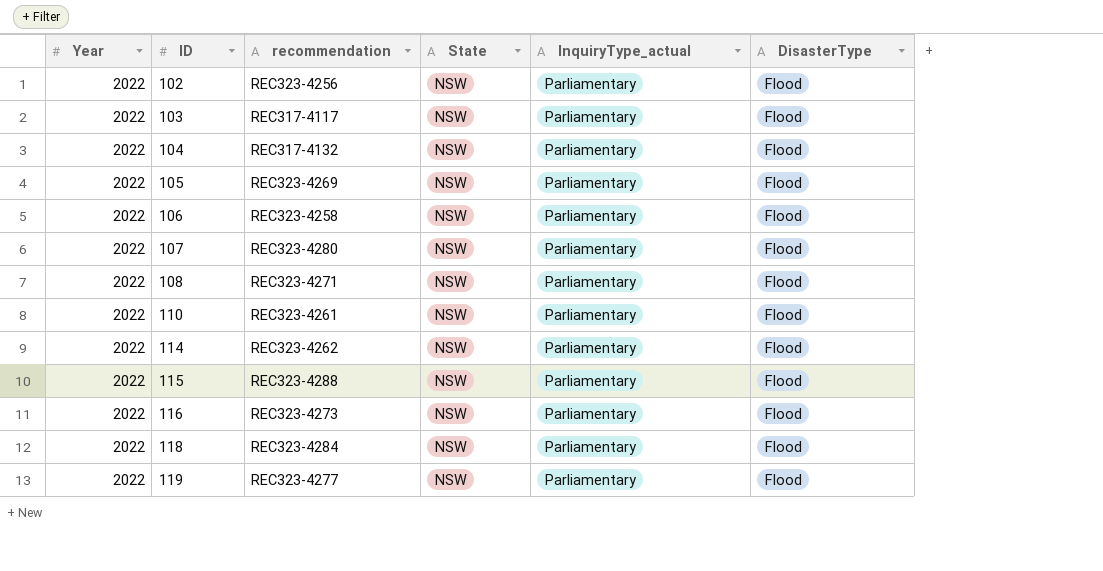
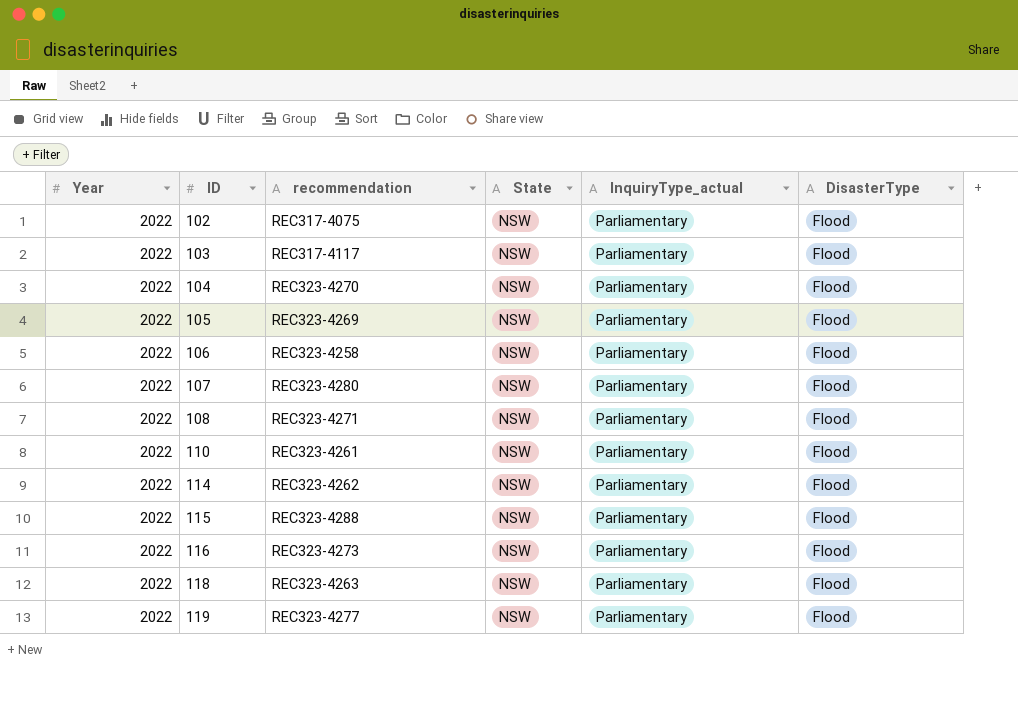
102 | recommendation: REC323-4256 -> REC317-4075
104 | recommendation: REC317-4132 -> REC323-4270
118 | recommendation: REC323-4284 -> REC323-4263

